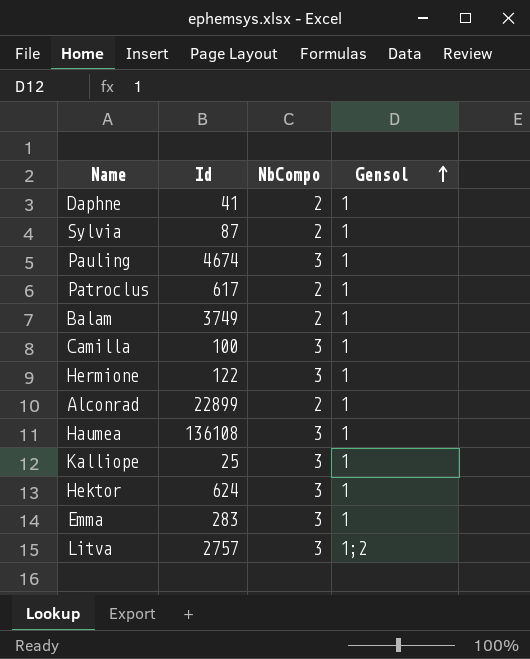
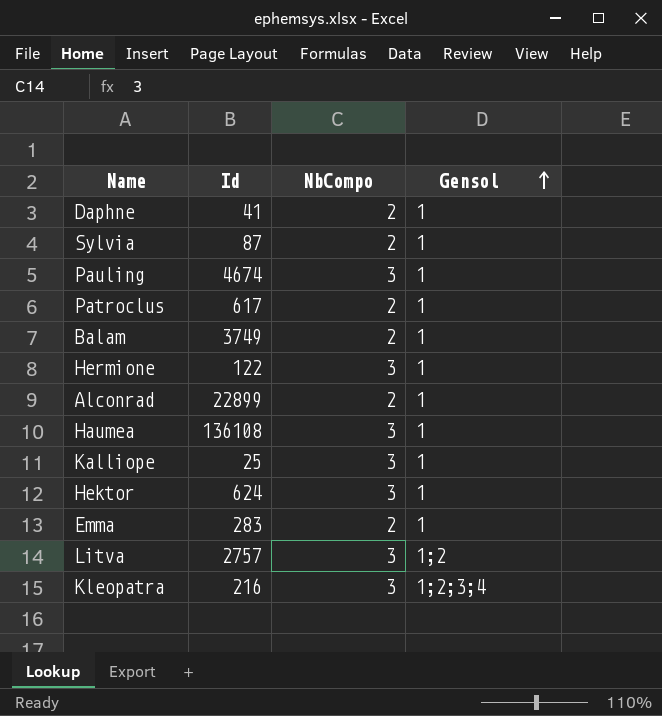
row Camilla: 100 | 3 | 1 -> none
Emma | NbCompo: 3 -> 2
row Kleopatra: none -> 216 | 3 | 1;2;3;4

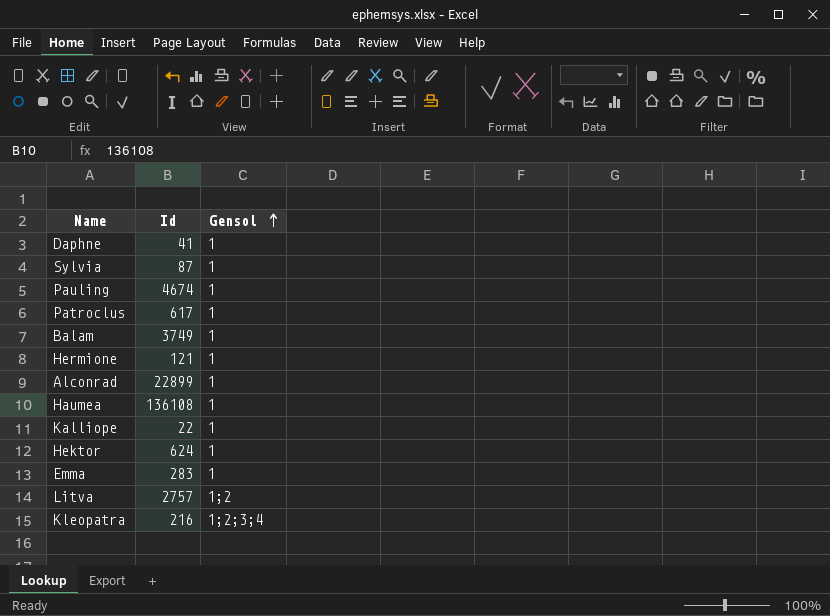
column NbCompo | position: 3 -> none
Hermione | Id: 122 -> 121
Kalliope | Id: 25 -> 22

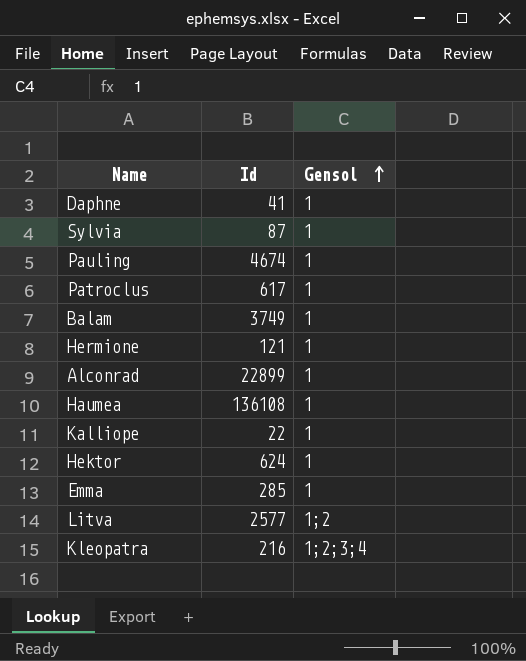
Emma | Id: 283 -> 285
Litva | Id: 2757 -> 2577

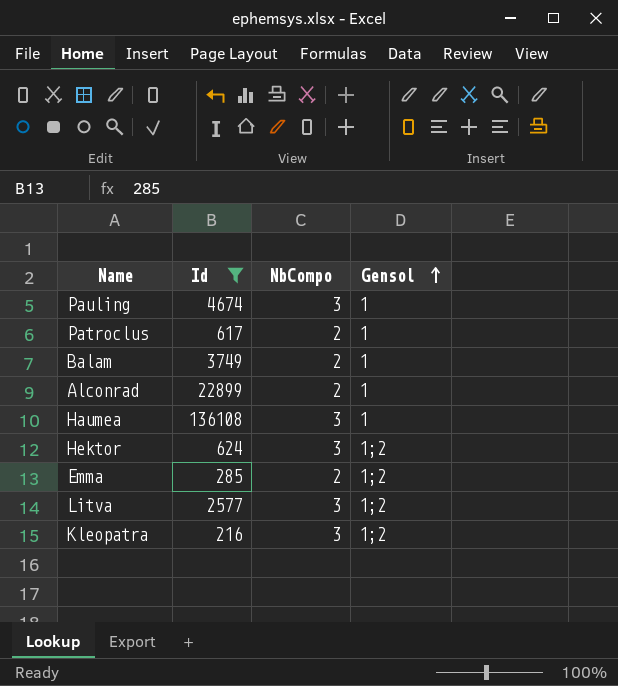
filter: none -> Id >= 216
column NbCompo | position: none -> 3
Hektor | Gensol: 1 -> 1;2
Emma | Gensol: 1 -> 1;2
Kleopatra | Gensol: 1;2;3;4 -> 1;2

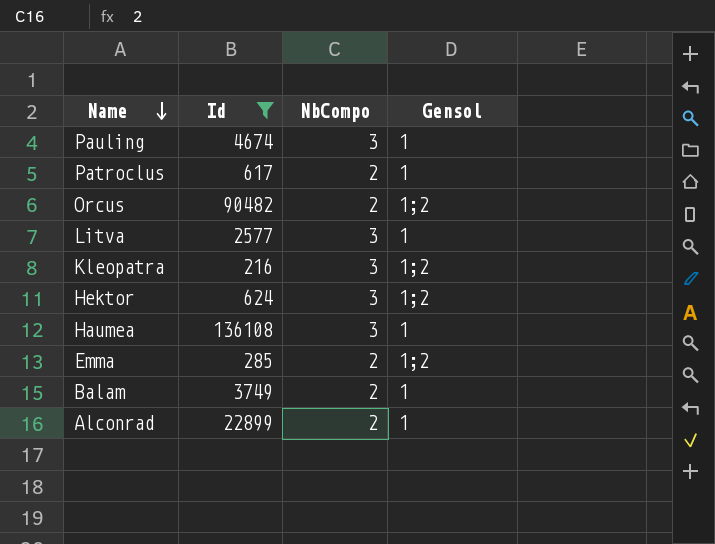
row order: Gensol ascending -> Name descending
row Orcus: none -> 90482 | 2 | 1;2
Litva | Gensol: 1;2 -> 1

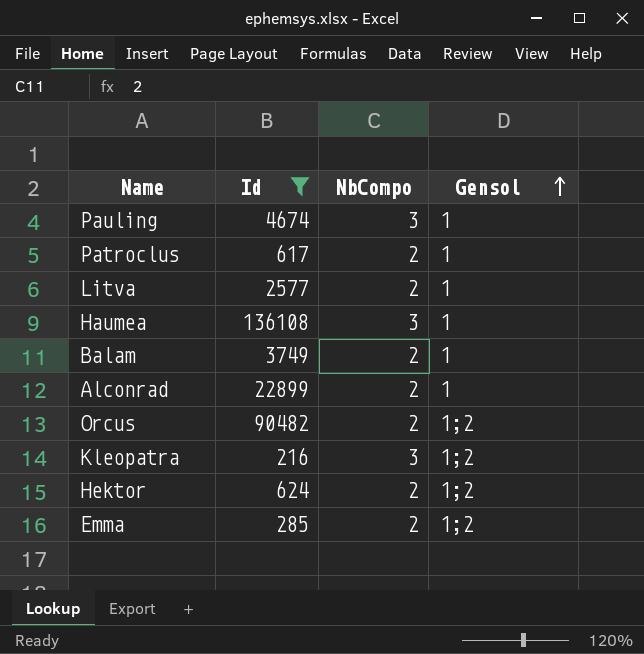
row order: Name descending -> Gensol ascending
Litva | NbCompo: 3 -> 2
Hektor | NbCompo: 3 -> 2

